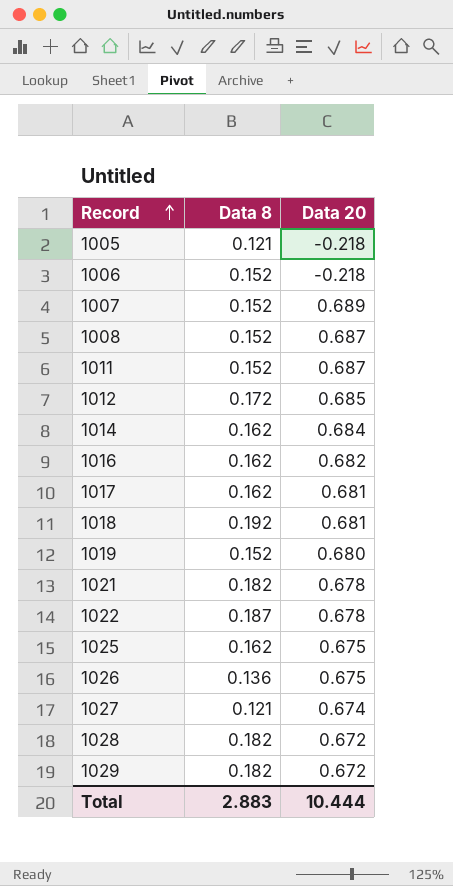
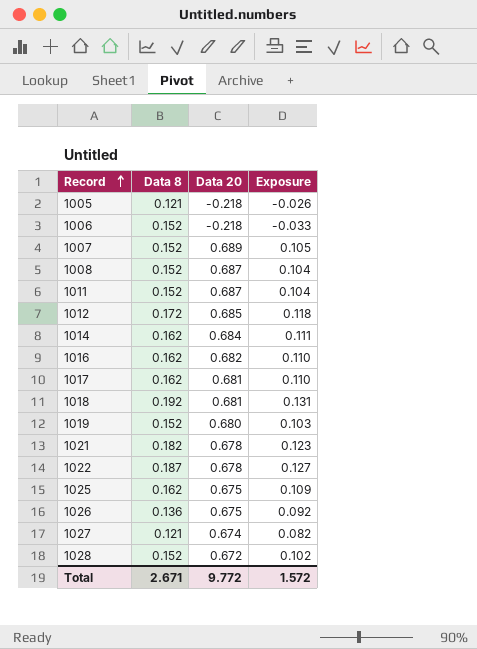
column Exposure | formula: none -> [Data 8] * [Data 20]
row 1029: 0.182 | 0.672 -> none
1028 | Data 8: 0.182 -> 0.152
Total | Data 8: 2.883 -> 2.671
Total | Data 20: 10.444 -> 9.772

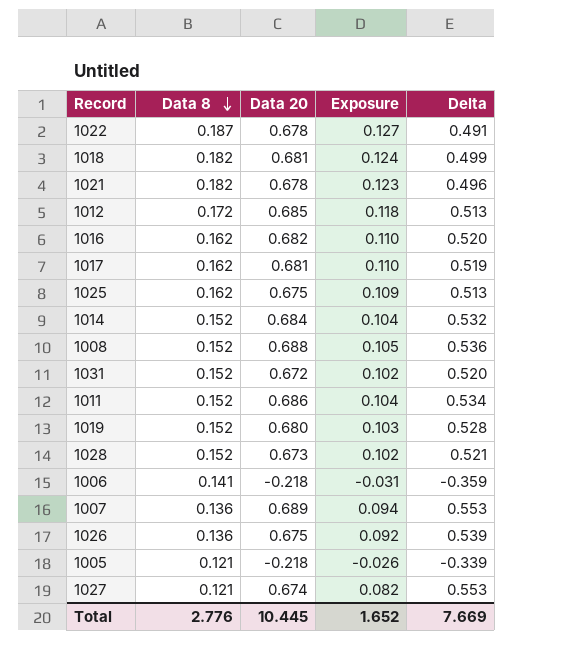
row order: Record ascending -> Data 8 descending
column Delta | formula: none -> [Data 20] - [Data 8]
1018 | Data 8: 0.192 -> 0.182
1018 | Exposure: 0.131 -> 0.124
1014 | Data 8: 0.162 -> 0.152
1014 | Exposure: 0.111 -> 0.104
1008 | Data 20: 0.687 -> 0.688
1008 | Exposure: 0.104 -> 0.105
row 1031: none -> 0.152 | 0.672 | 0.102 | 0.520
1011 | Data 20: 0.687 -> 0.686
1028 | Data 20: 0.672 -> 0.673
1006 | Data 8: 0.152 -> 0.141
1006 | Exposure: -0.033 -> -0.031
1007 | Data 8: 0.152 -> 0.136
1007 | Exposure: 0.105 -> 0.094
Total | Data 8: 2.671 -> 2.776
Total | Data 20: 9.772 -> 10.445
Total | Exposure: 1.572 -> 1.652

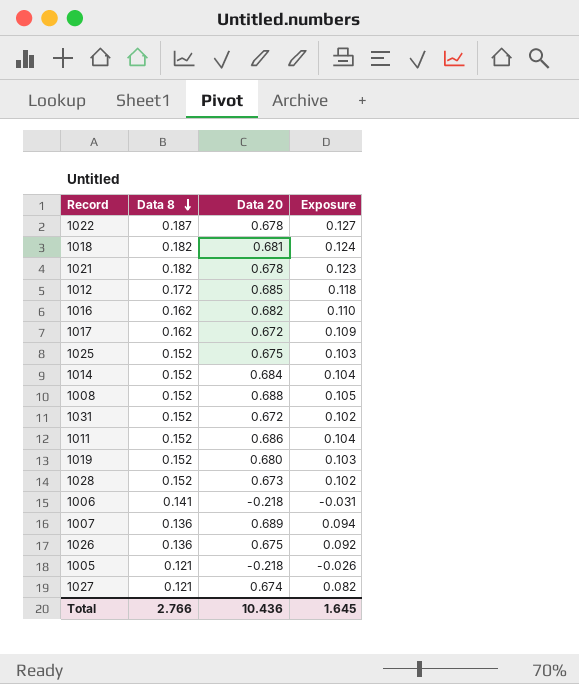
column Delta | formula: [Data 20] - [Data 8] -> none
1017 | Data 20: 0.681 -> 0.672
1017 | Exposure: 0.110 -> 0.109
1025 | Data 8: 0.162 -> 0.152
1025 | Exposure: 0.109 -> 0.103
Total | Data 8: 2.776 -> 2.766
Total | Data 20: 10.445 -> 10.436
Total | Exposure: 1.652 -> 1.645

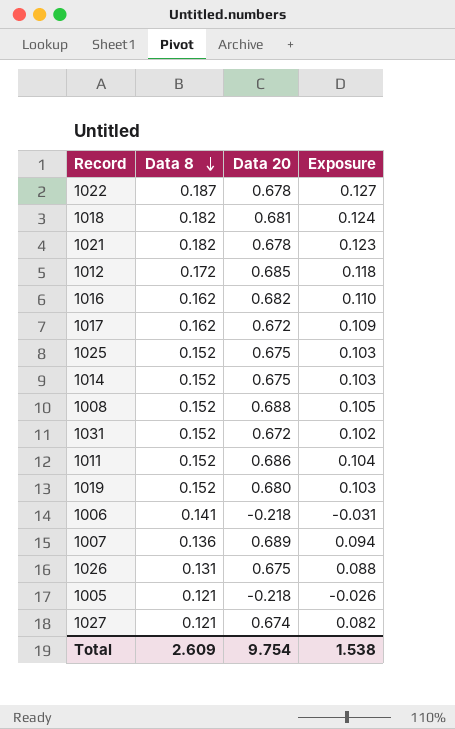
row 1028: 0.152 | 0.673 | 0.102 -> none
1014 | Data 20: 0.684 -> 0.675
1014 | Exposure: 0.104 -> 0.103
1026 | Data 8: 0.136 -> 0.131
1026 | Exposure: 0.092 -> 0.088
Total | Data 8: 2.766 -> 2.609
Total | Data 20: 10.436 -> 9.754
Total | Exposure: 1.645 -> 1.538

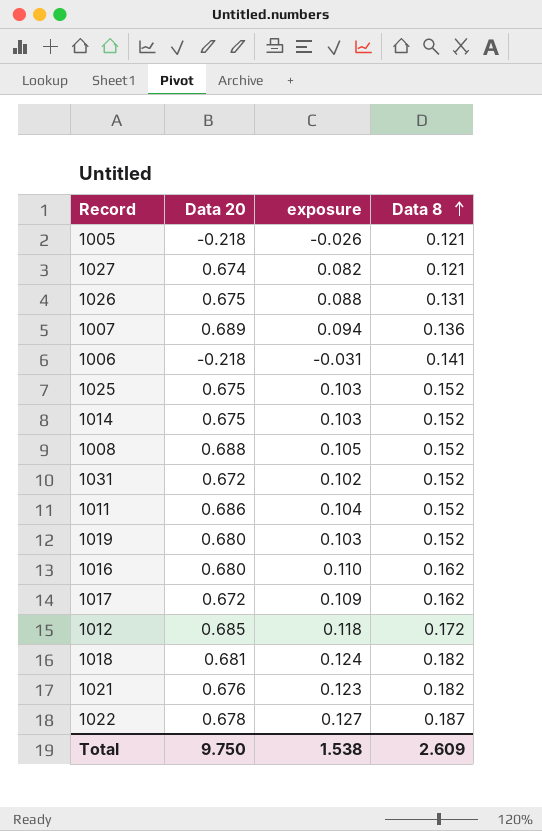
row order: Data 8 descending -> Data 8 ascending
column name: Exposure -> exposure
column Data 8 | position: 2 -> 4
1016 | Data 20: 0.682 -> 0.680
1021 | Data 20: 0.678 -> 0.676
Total | Data 20: 9.754 -> 9.750

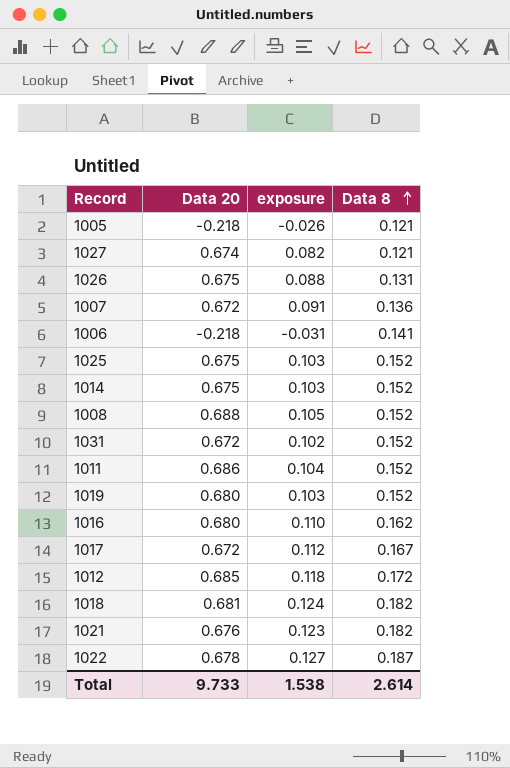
1007 | Data 20: 0.689 -> 0.672
1007 | exposure: 0.094 -> 0.091
1017 | exposure: 0.109 -> 0.112
1017 | Data 8: 0.162 -> 0.167
Total | Data 20: 9.750 -> 9.733
Total | Data 8: 2.609 -> 2.614

